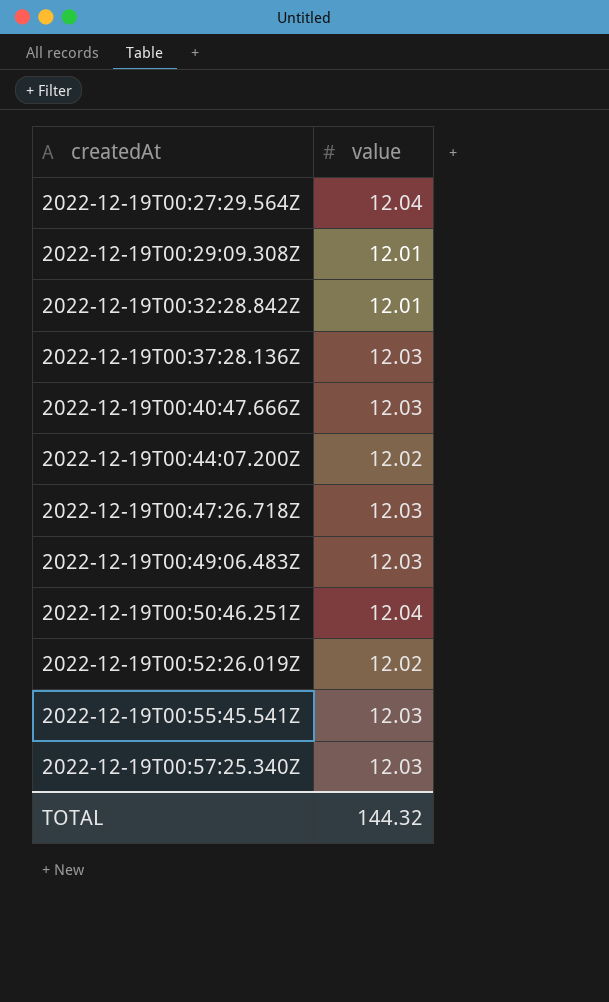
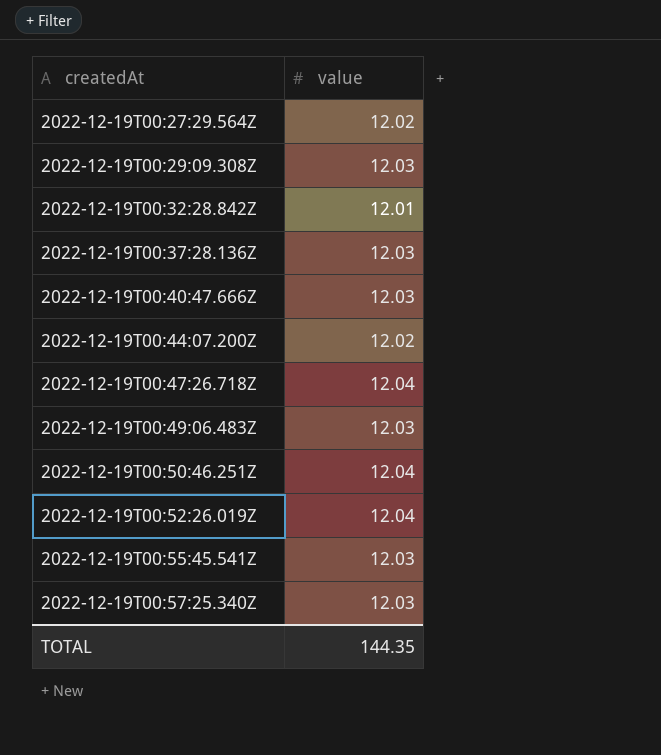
2022-12-19T00:27:29.564Z | value: 12.04 -> 12.02
2022-12-19T00:29:09.308Z | value: 12.01 -> 12.03
2022-12-19T00:47:26.718Z | value: 12.03 -> 12.04
2022-12-19T00:52:26.019Z | value: 12.02 -> 12.04
TOTAL | value: 144.32 -> 144.35

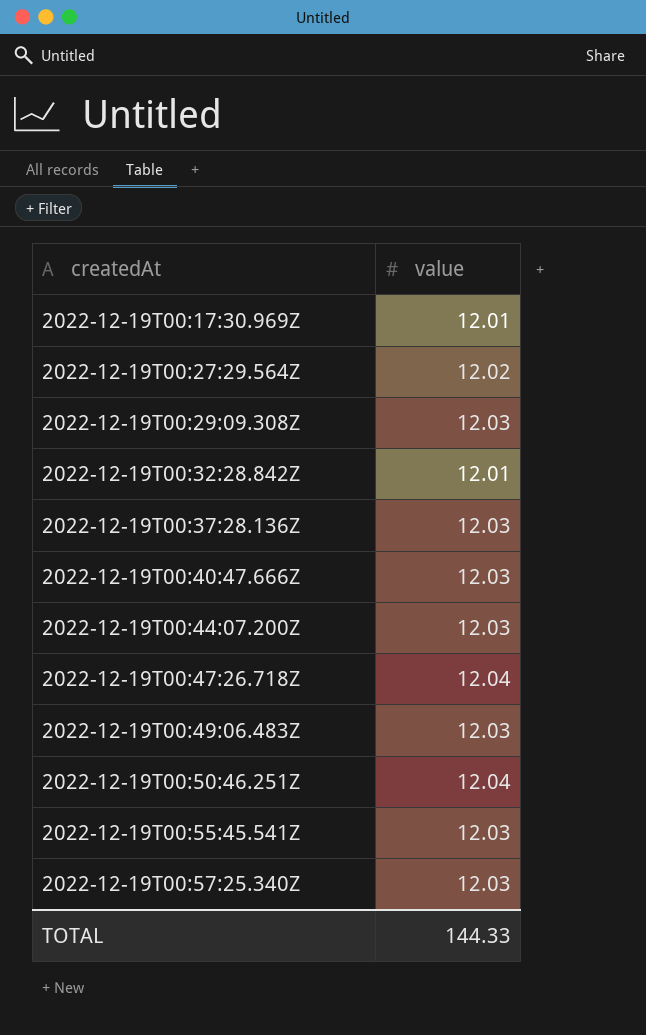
row 2022-12-19T00:52:26.019Z: 12.04 -> none
row 2022-12-19T00:17:30.969Z: none -> 12.01
2022-12-19T00:44:07.200Z | value: 12.02 -> 12.03
TOTAL | value: 144.35 -> 144.33

